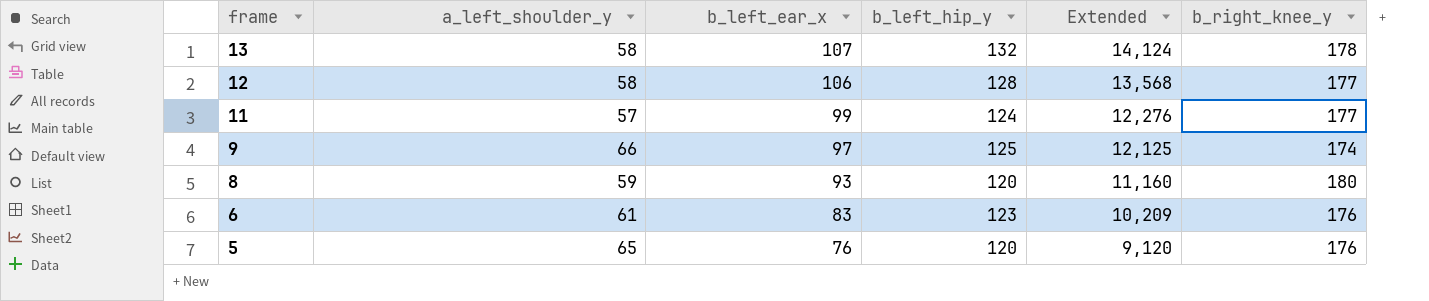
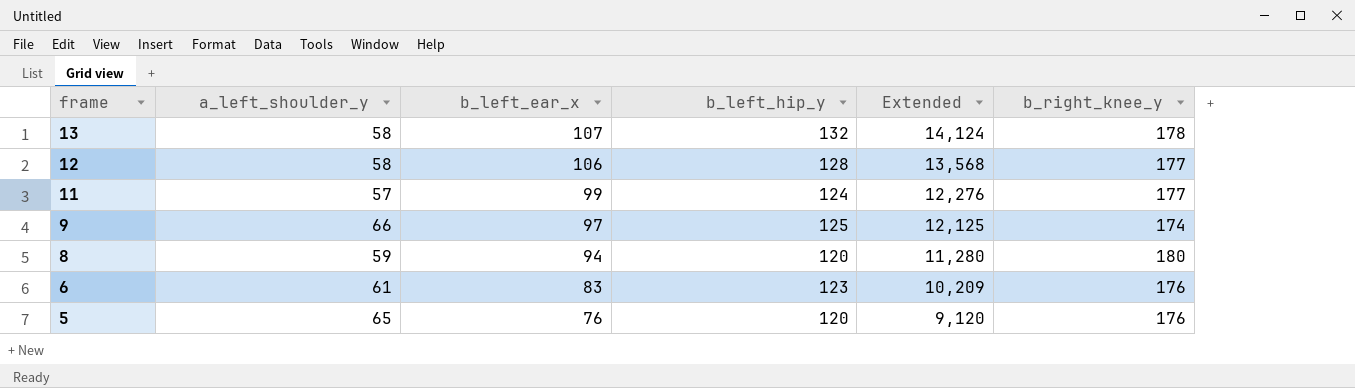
8 | b_left_ear_x: 93 -> 94
8 | Extended: 11,160 -> 11,280

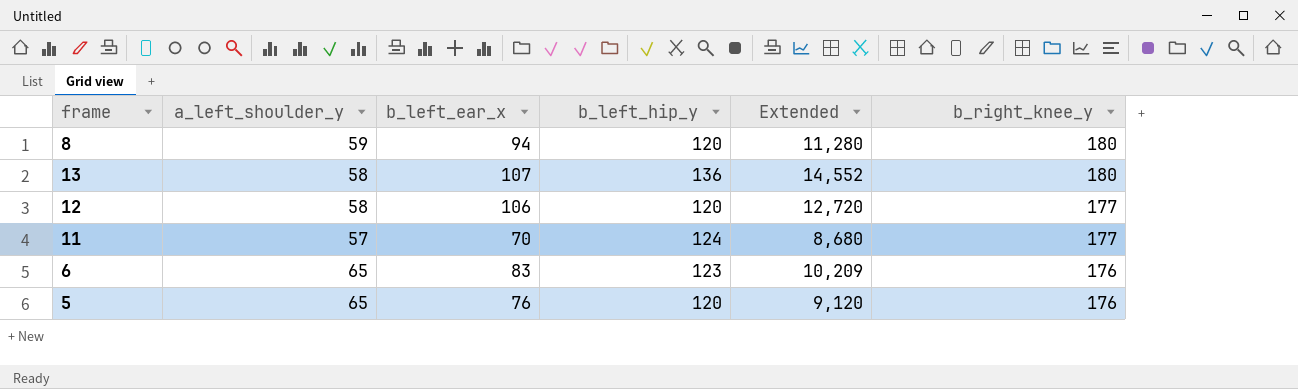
row order: frame descending -> b_right_knee_y descending
row 9: 66 | 97 | 125 | 12,125 | 174 -> none
13 | b_left_hip_y: 132 -> 136
13 | Extended: 14,124 -> 14,552
13 | b_right_knee_y: 178 -> 180
12 | b_left_hip_y: 128 -> 120
12 | Extended: 13,568 -> 12,720
11 | b_left_ear_x: 99 -> 70
11 | Extended: 12,276 -> 8,680
6 | a_left_shoulder_y: 61 -> 65

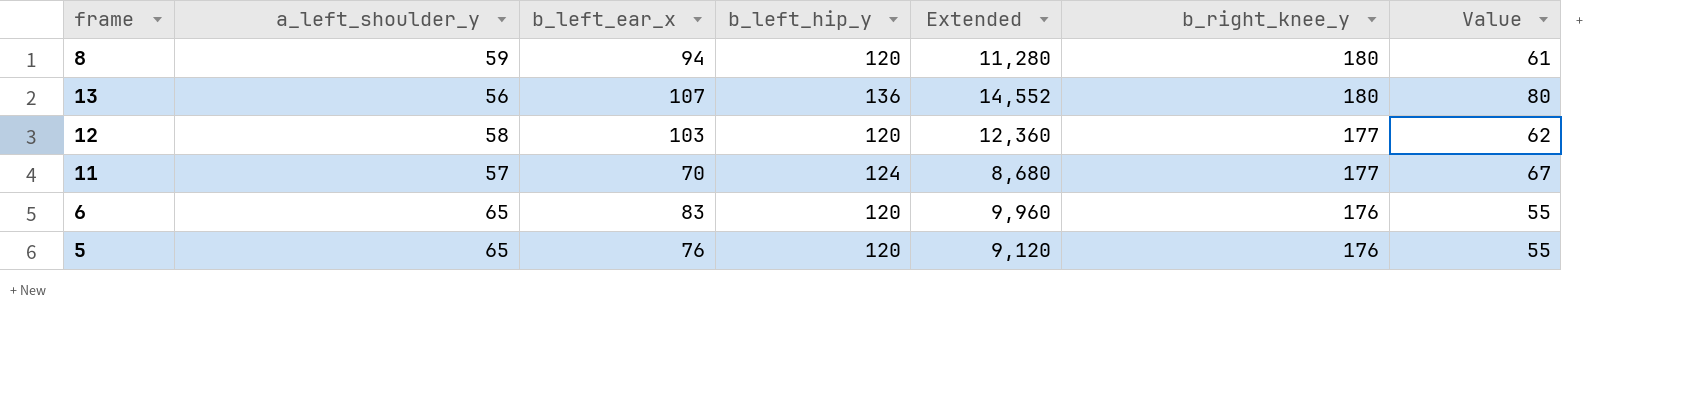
column Value | formula: none -> [b_left_hip_y] - [a_left_shoulder_y]
13 | a_left_shoulder_y: 58 -> 56
12 | b_left_ear_x: 106 -> 103
12 | Extended: 12,720 -> 12,360
6 | b_left_hip_y: 123 -> 120
6 | Extended: 10,209 -> 9,960

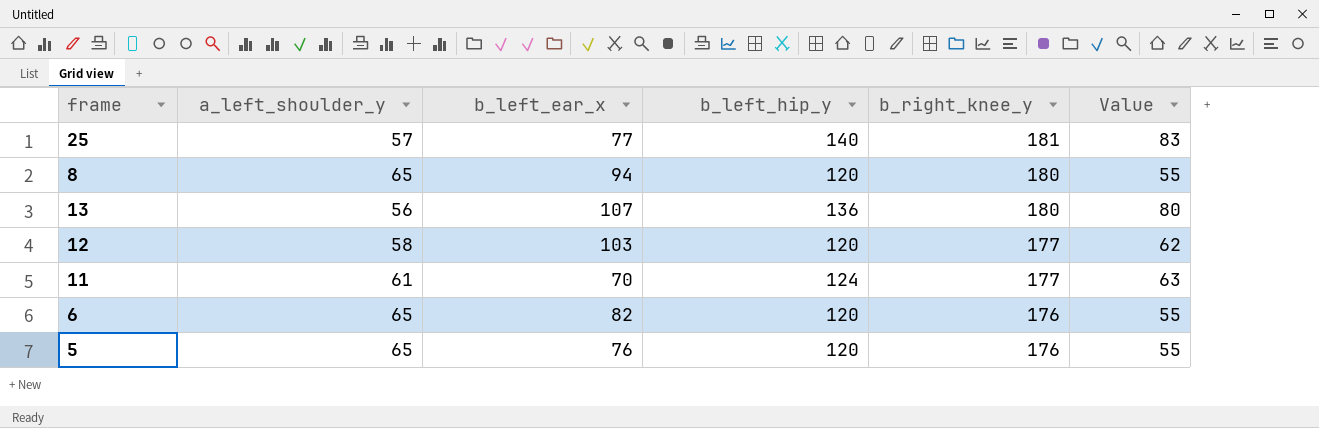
column Extended | formula: [b_left_ear_x] * [b_left_hip_y] -> none
row 25: none -> 57 | 77 | 140 | 181 | 83
8 | a_left_shoulder_y: 59 -> 65
8 | Value: 61 -> 55
11 | a_left_shoulder_y: 57 -> 61
11 | Value: 67 -> 63
6 | b_left_ear_x: 83 -> 82

